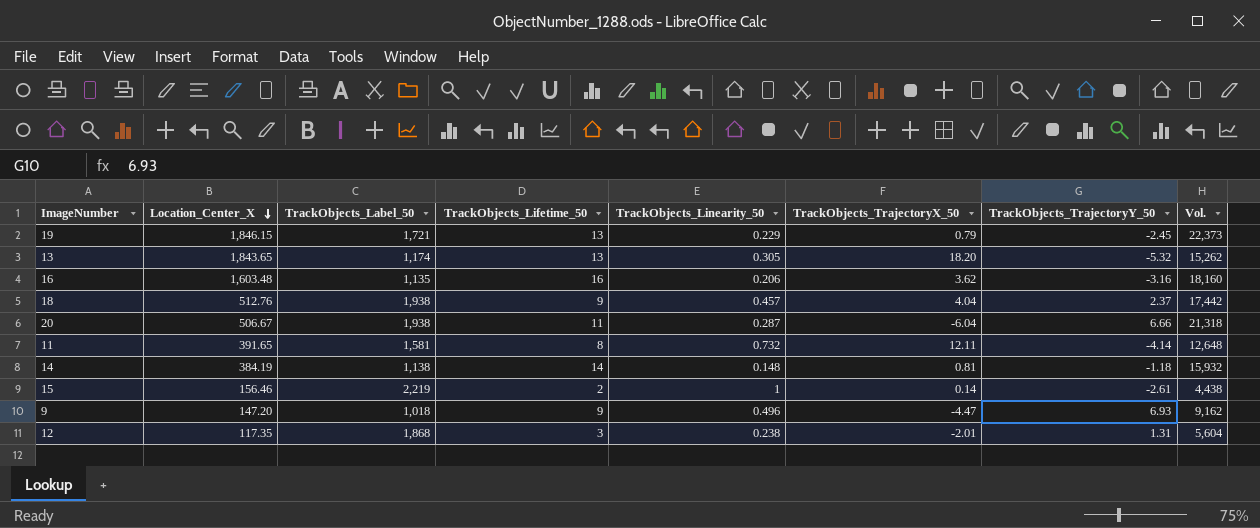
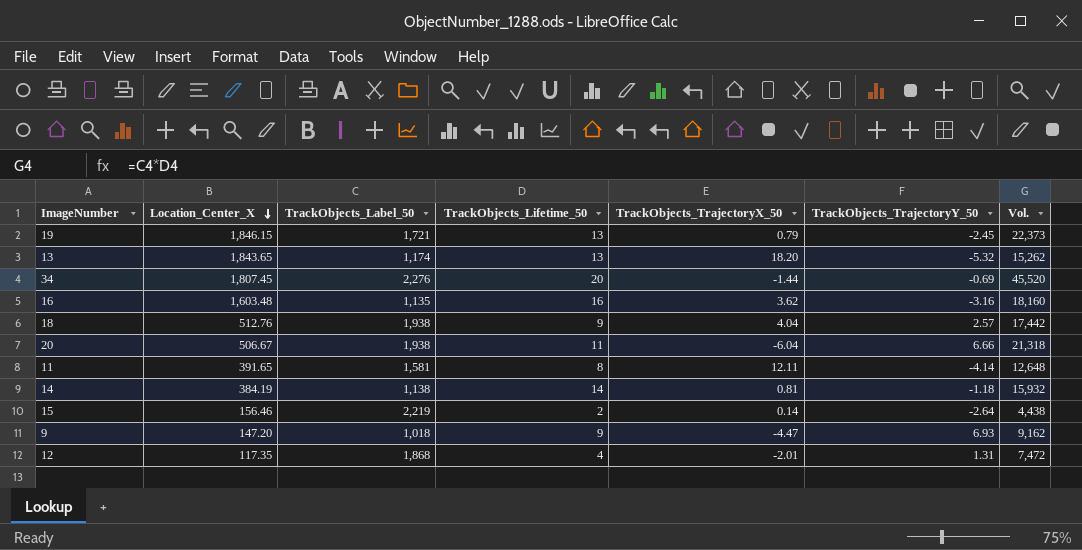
column TrackObjects_Linearity_50 | position: 5 -> none
row 34: none -> 1,807.45 | 2,276 | 20 | -1.44 | -0.69 | 45,520
18 | TrackObjects_TrajectoryY_50: 2.37 -> 2.57
15 | TrackObjects_TrajectoryY_50: -2.61 -> -2.64
12 | TrackObjects_Lifetime_50: 3 -> 4
12 | Vol.: 5,604 -> 7,472

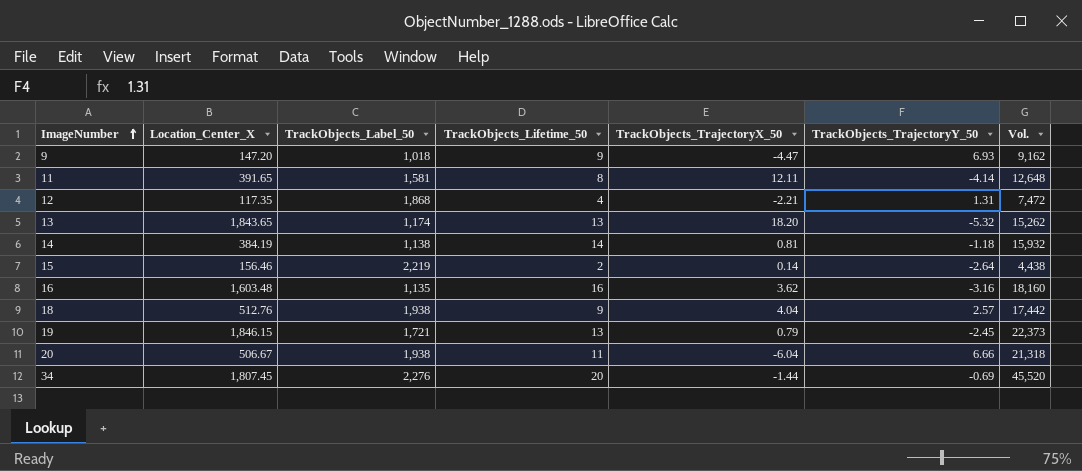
row order: Location_Center_X descending -> ImageNumber ascending
12 | TrackObjects_TrajectoryX_50: -2.01 -> -2.21

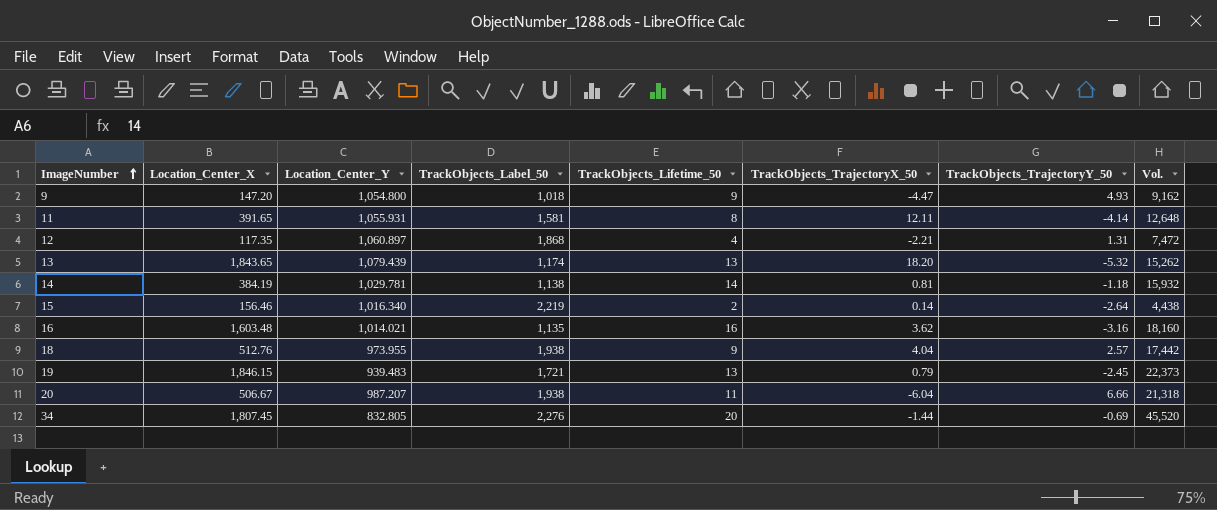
column Location_Center_Y | position: none -> 3
9 | TrackObjects_TrajectoryY_50: 6.93 -> 4.93

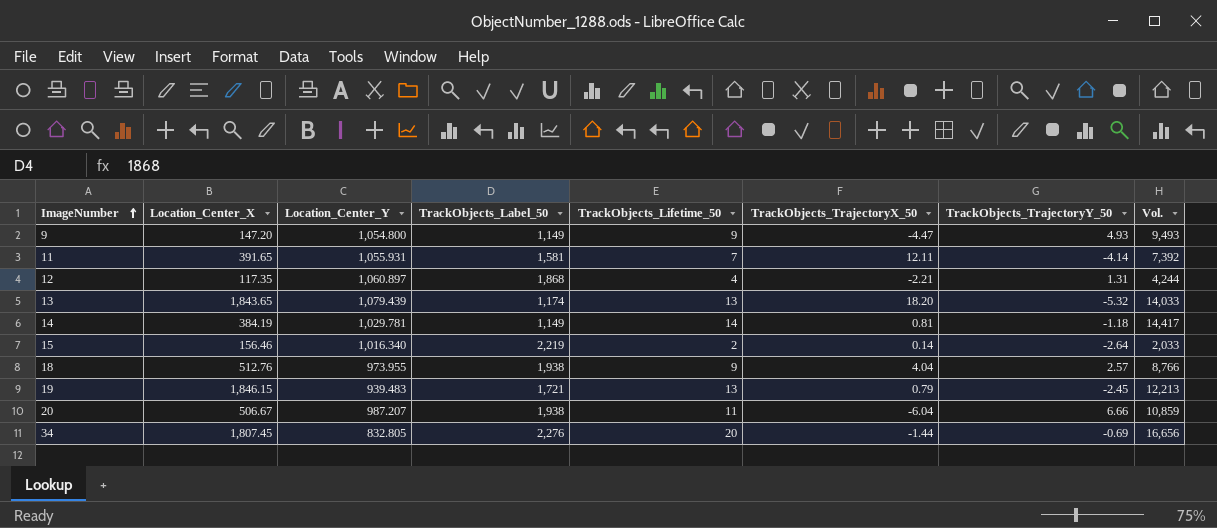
column Vol. | formula: [TrackObjects_Label_50] * [TrackObjects_Lifetime_50] -> [Location_Center_Y] * [TrackObjects_Lifetime_50]
row 16: 1,603.48 | 1,014.021 | 1,135 | 16 | 3.62 | -3.16 | 18,160 -> none
9 | TrackObjects_Label_50: 1,018 -> 1,149
11 | TrackObjects_Lifetime_50: 8 -> 7
14 | TrackObjects_Label_50: 1,138 -> 1,149

